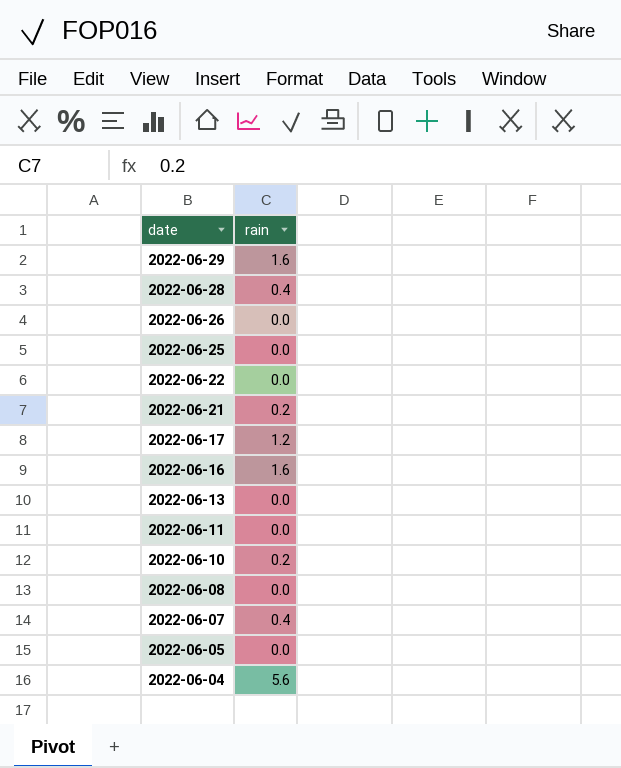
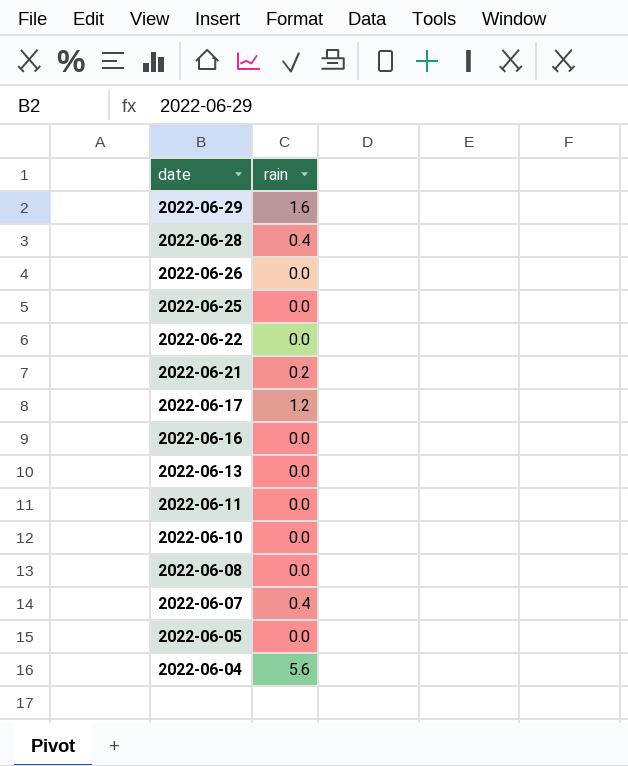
2022-06-16 | rain: 1.6 -> 0.0
2022-06-10 | rain: 0.2 -> 0.0

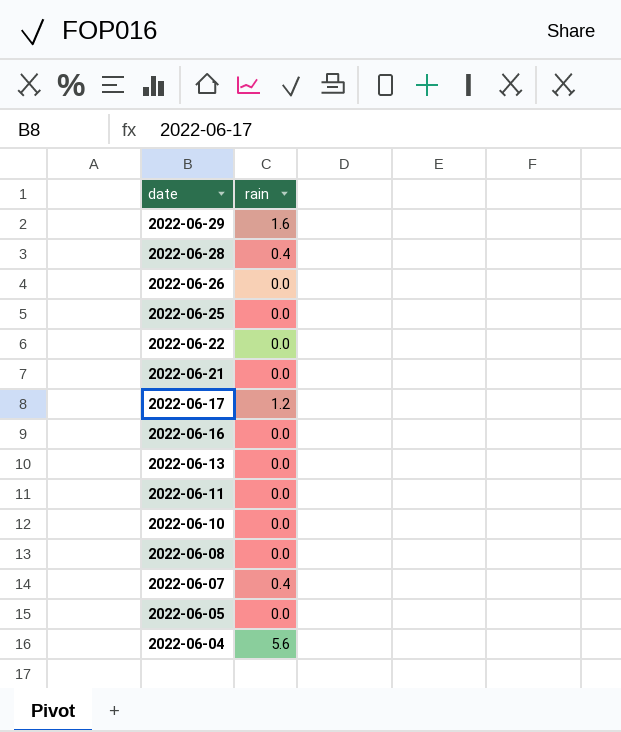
2022-06-21 | rain: 0.2 -> 0.0

